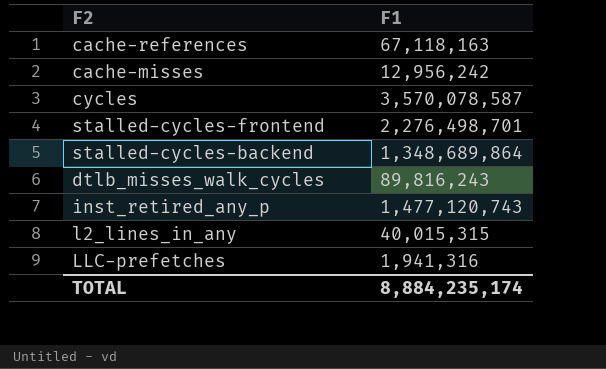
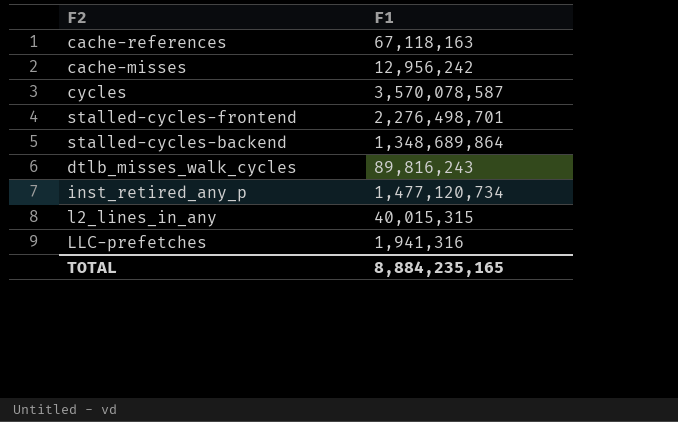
inst_retired_any_p | F1: 1,477,120,743 -> 1,477,120,734
TOTAL | F1: 8,884,235,174 -> 8,884,235,165

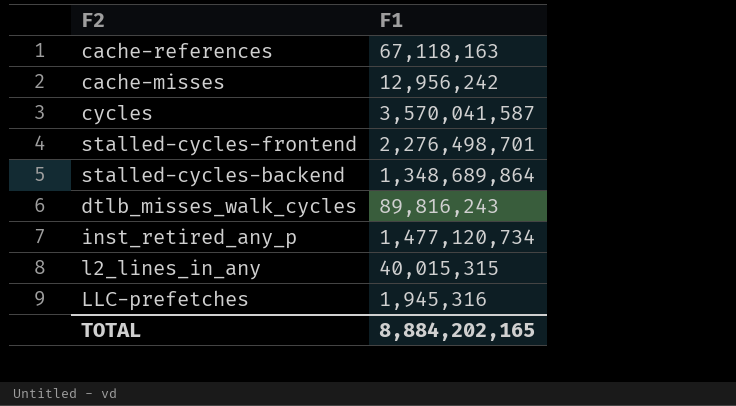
cycles | F1: 3,570,078,587 -> 3,570,041,587
LLC-prefetches | F1: 1,941,316 -> 1,945,316
TOTAL | F1: 8,884,235,165 -> 8,884,202,165

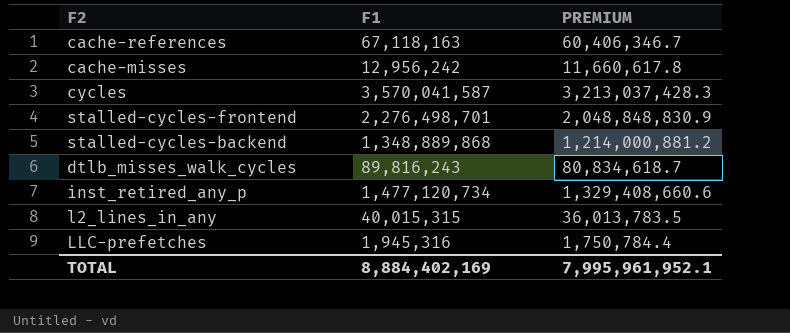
column PREMIUM | formula: none -> [F1] * 0.9
stalled-cycles-backend | F1: 1,348,689,864 -> 1,348,889,868
TOTAL | F1: 8,884,202,165 -> 8,884,402,169

